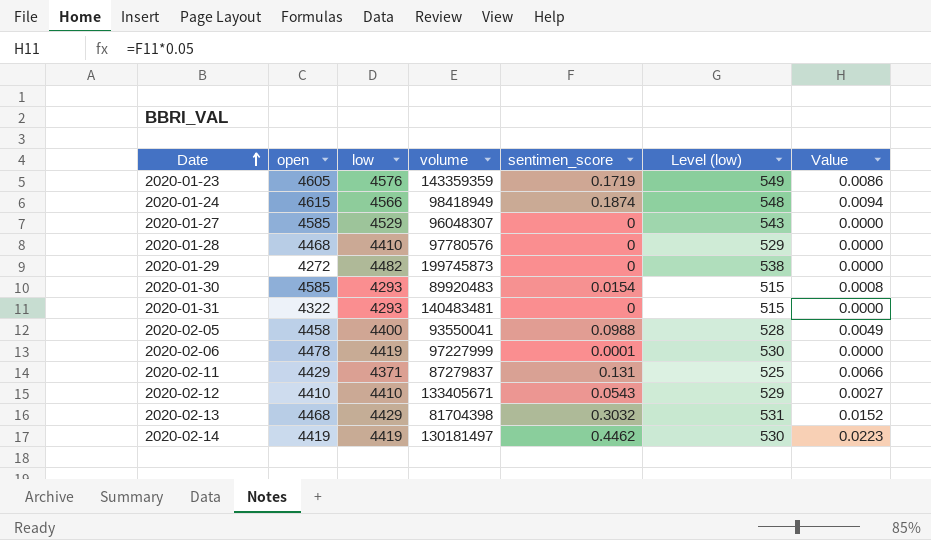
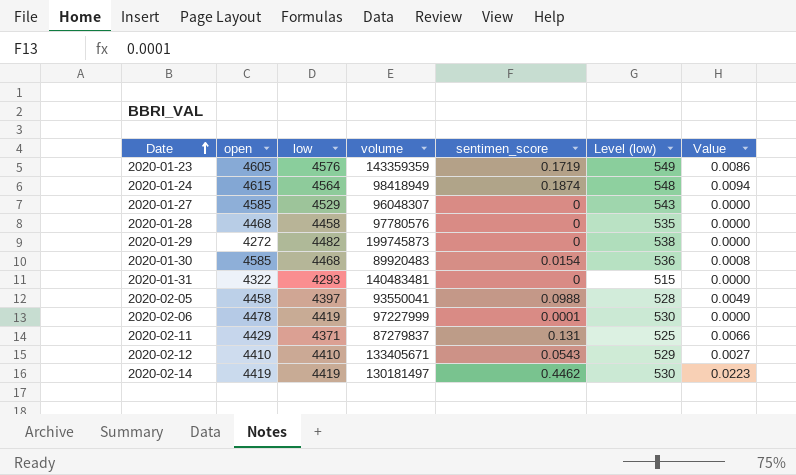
row 2020-02-13: 4468 | 4429 | 81704398 | 0.3032 | 531 | 0.0152 -> none
2020-01-24 | low: 4566 -> 4564
2020-01-28 | low: 4410 -> 4458
2020-01-28 | Level (low): 529 -> 535
2020-01-30 | low: 4293 -> 4468
2020-01-30 | Level (low): 515 -> 536
2020-02-05 | low: 4400 -> 4397

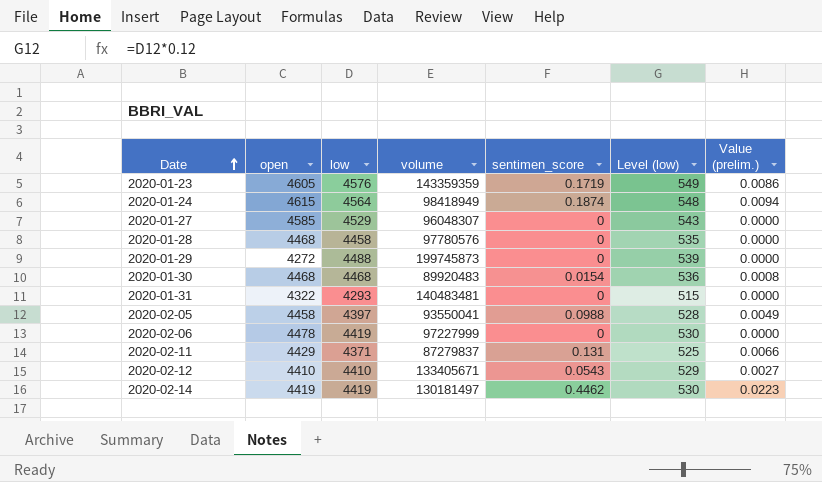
column name: Value -> Value (prelim.)
2020-01-29 | low: 4482 -> 4488
2020-01-29 | Level (low): 538 -> 539
2020-01-30 | open: 4585 -> 4468
2020-02-06 | sentimen_score: 0.0001 -> 0

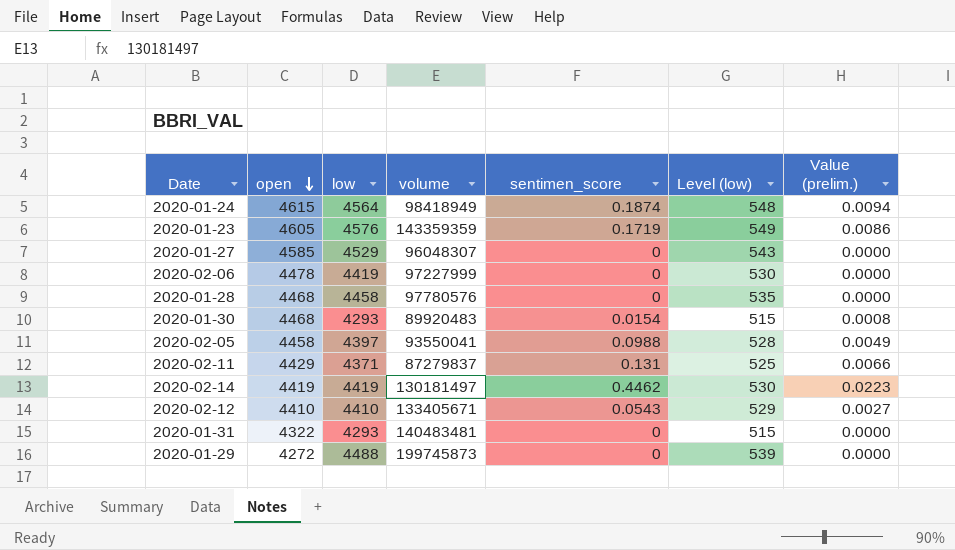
row order: Date ascending -> open descending
2020-01-30 | low: 4468 -> 4293
2020-01-30 | Level (low): 536 -> 515

